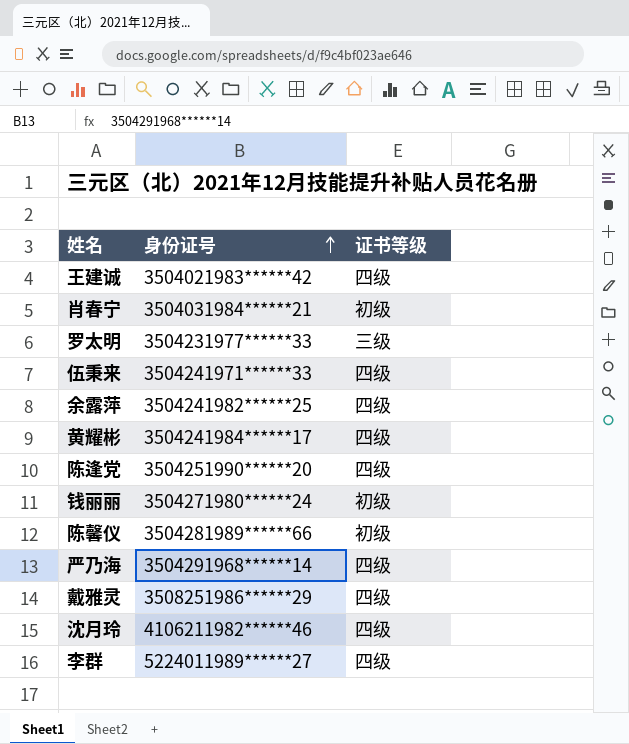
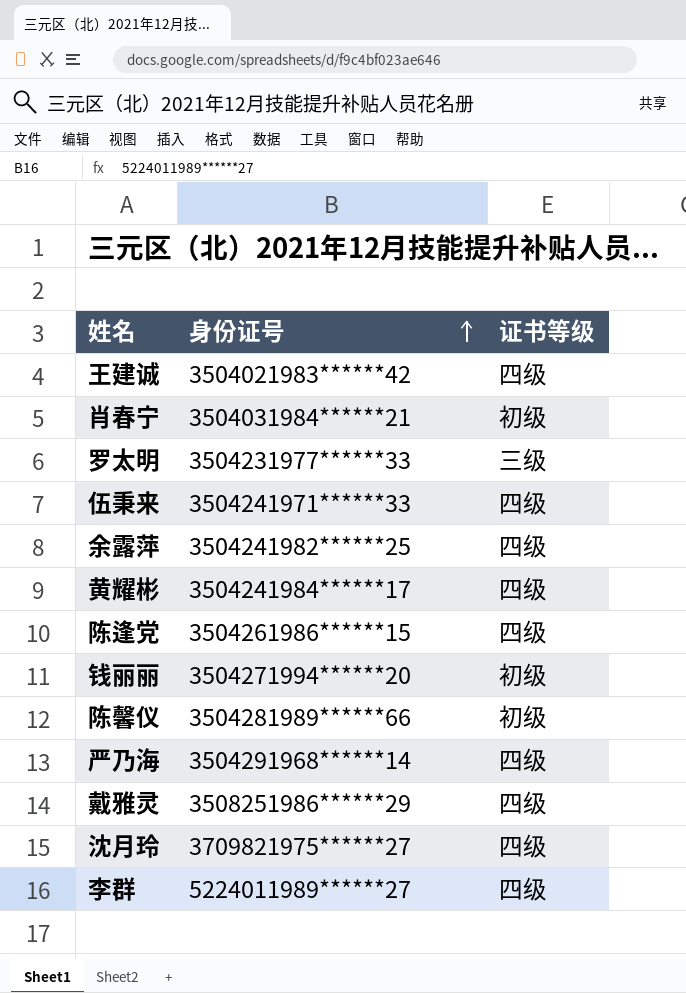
陈逢党 | 身份证号: 3504251990******20 -> 3504261986******15
钱丽丽 | 身份证号: 3504271980******24 -> 3504271994******20
沈月玲 | 身份证号: 4106211982******46 -> 3709821975******27

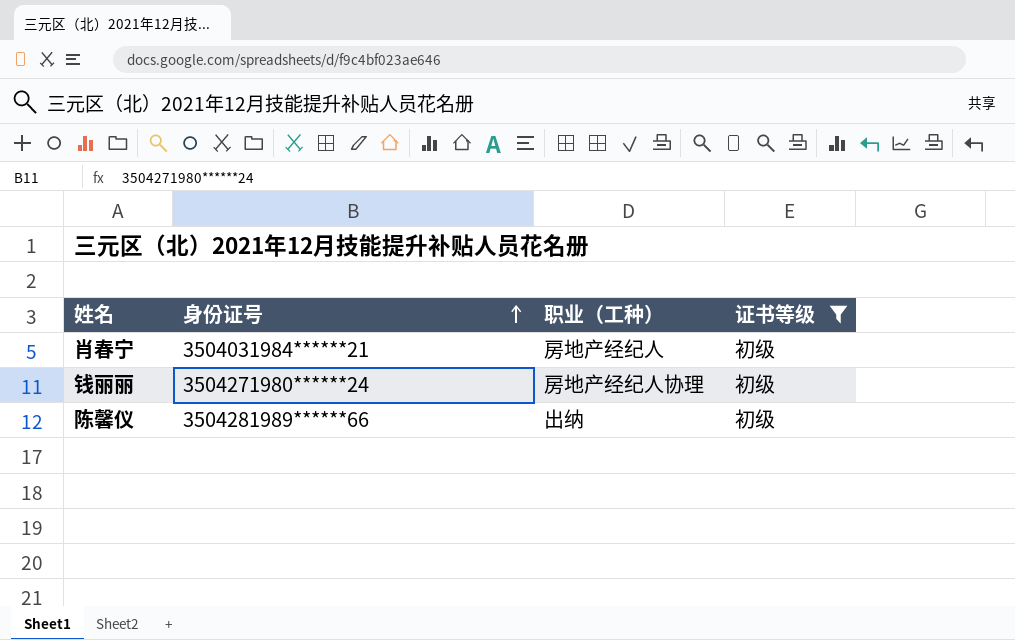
filter: none -> 证书等级 = 初级
column 职业（工种） | position: none -> 3
钱丽丽 | 身份证号: 3504271994******20 -> 3504271980******24

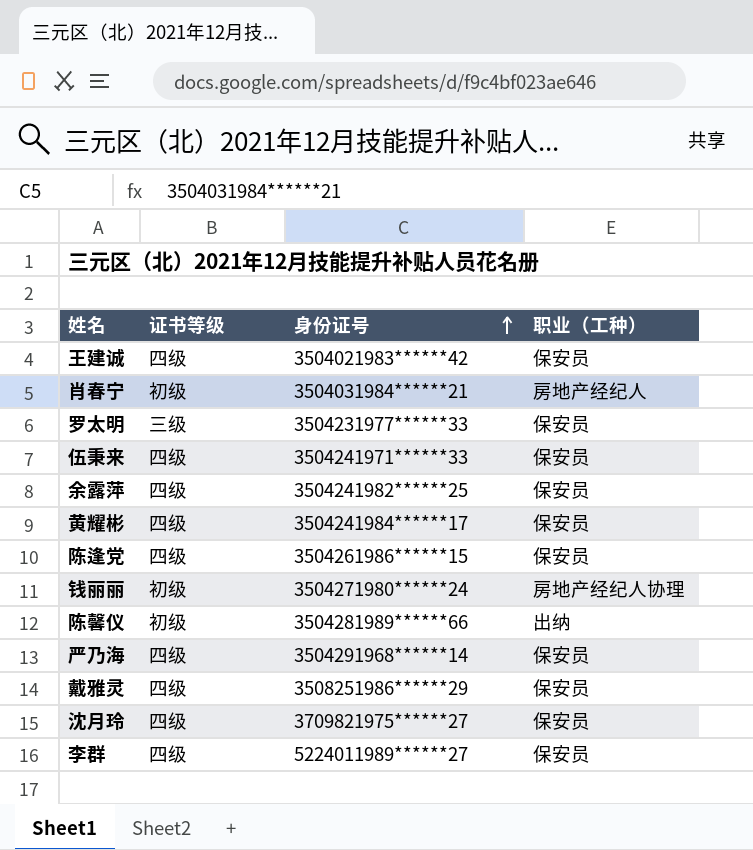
filter: 证书等级 = 初级 -> none
column 证书等级 | position: 4 -> 2

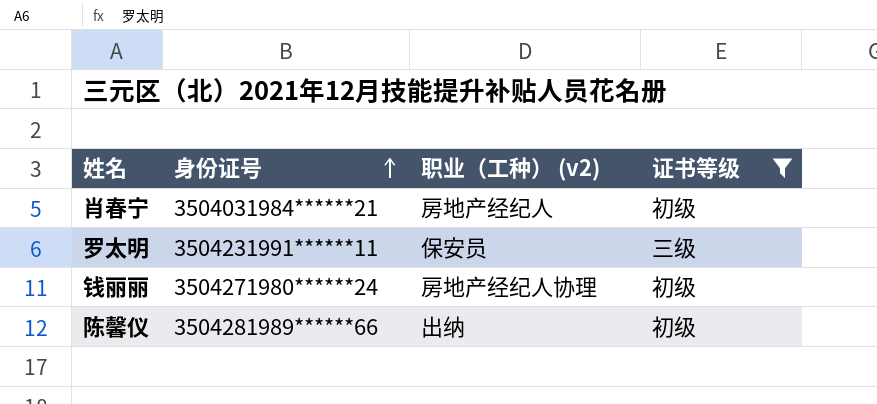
filter: none -> 证书等级 != 四级
column name: 职业（工种） -> 职业（工种） (v2)
column 证书等级 | position: 2 -> 4
罗太明 | 身份证号: 3504231977******33 -> 3504231991******11

